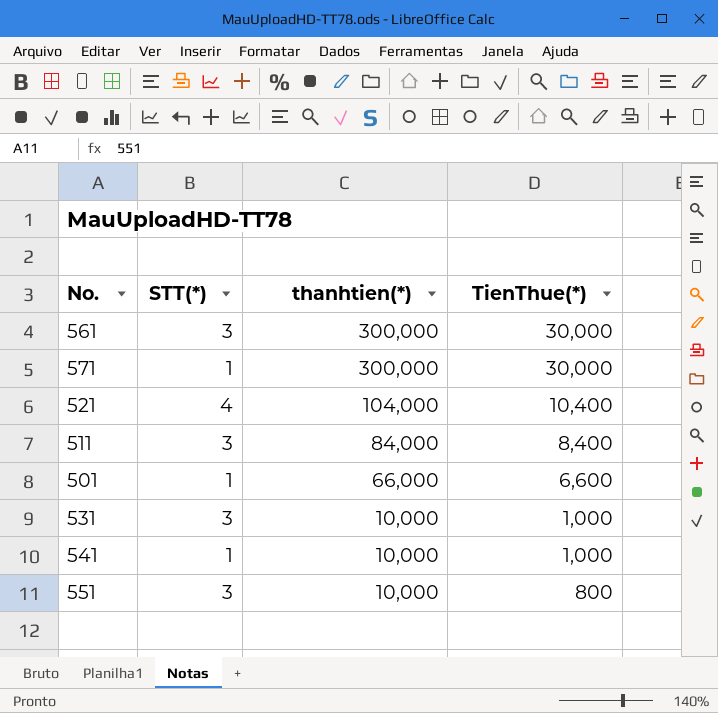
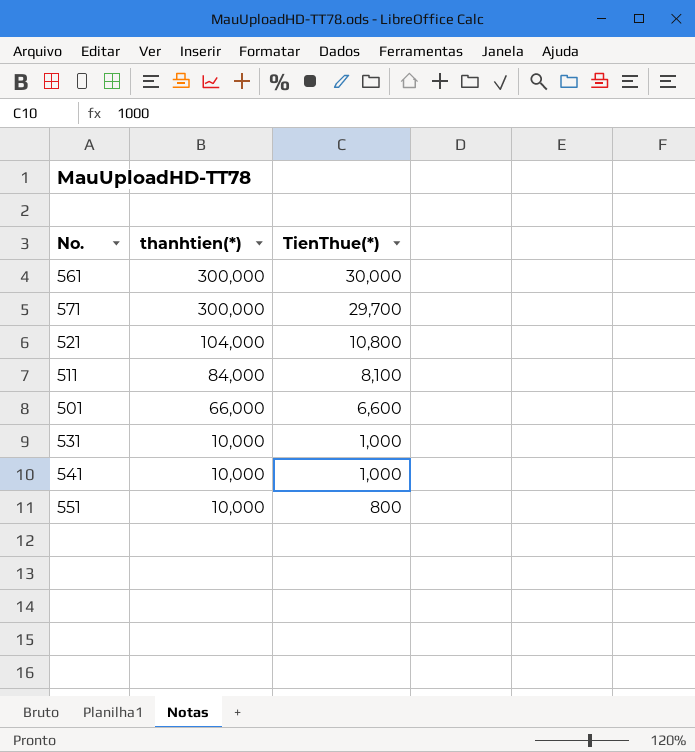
column STT(*) | position: 2 -> none
571 | TienThue(*): 30,000 -> 29,700
521 | TienThue(*): 10,400 -> 10,800
511 | TienThue(*): 8,400 -> 8,100

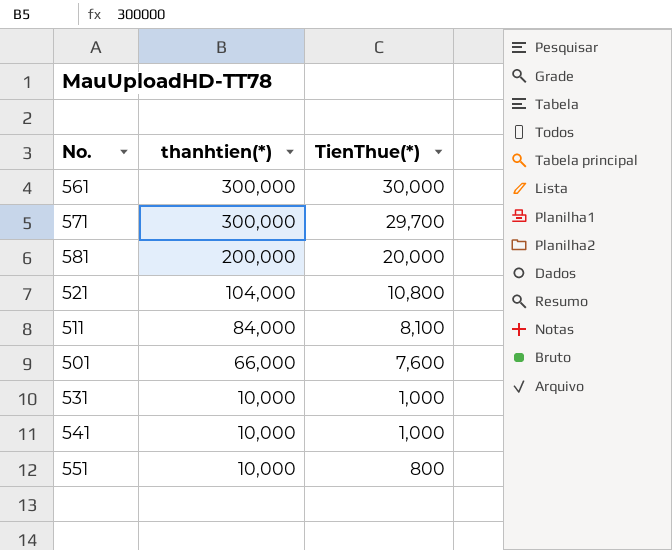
row 581: none -> 200,000 | 20,000
501 | TienThue(*): 6,600 -> 7,600

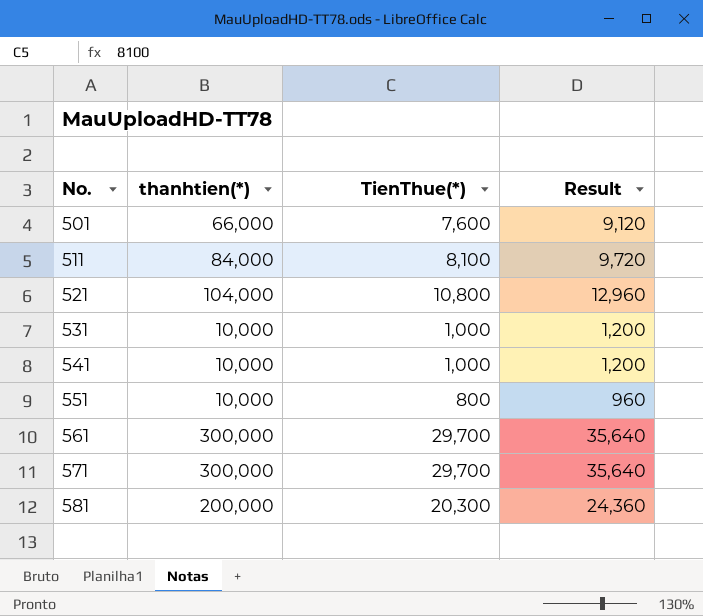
row order: thanhtien(*) descending -> No. ascending
column Result | formula: none -> [TienThue(*)] * 1.2
561 | TienThue(*): 30,000 -> 29,700
581 | TienThue(*): 20,000 -> 20,300

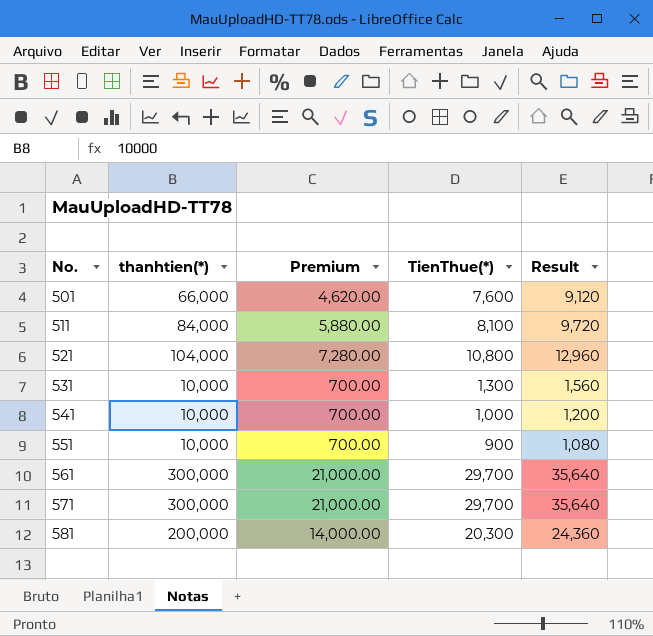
column Premium | formula: none -> [thanhtien(*)] * 0.07
531 | TienThue(*): 1,000 -> 1,300
531 | Result: 1,200 -> 1,560
551 | TienThue(*): 800 -> 900
551 | Result: 960 -> 1,080

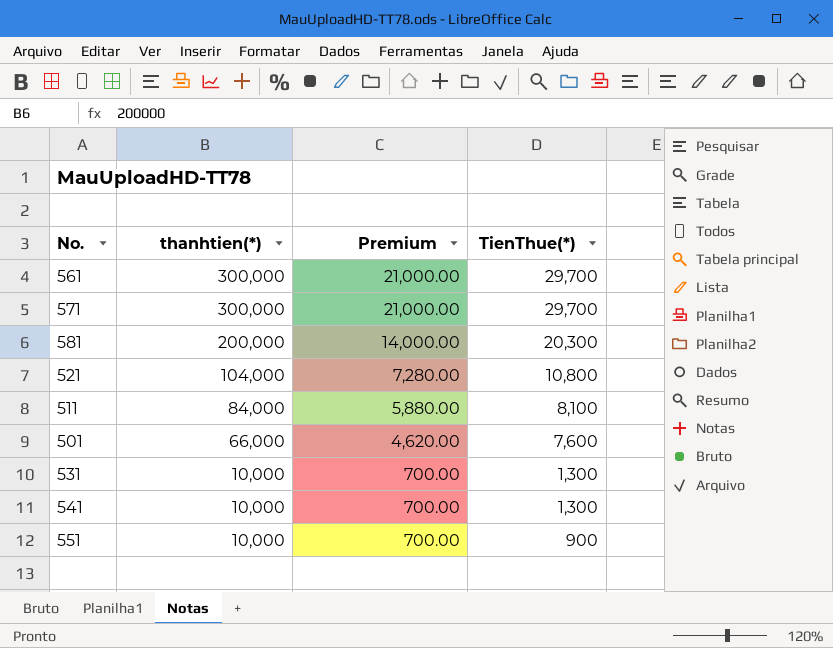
row order: No. ascending -> thanhtien(*) descending
column Result | formula: [TienThue(*)] * 1.2 -> none
541 | TienThue(*): 1,000 -> 1,300

